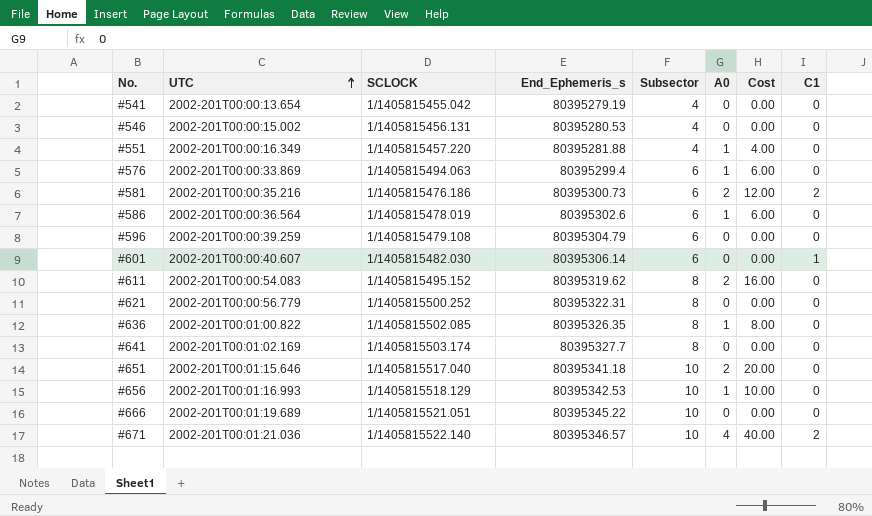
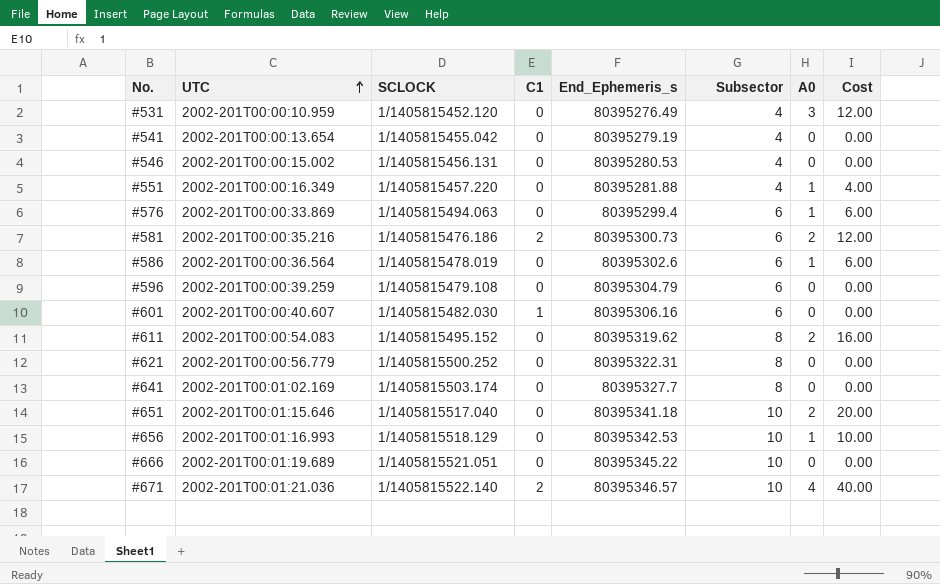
column C1 | position: 8 -> 4
row #636: 2002-201T00:01:00.822 | 1/1405815502.085 | 80395326.35 | 8 | 1 | 8.00 | 0 -> none
row #531: none -> 2002-201T00:00:10.959 | 1/1405815452.120 | 0 | 80395276.49 | 4 | 3 | 12.00
#601 | End_Ephemeris_s: 80395306.14 -> 80395306.16

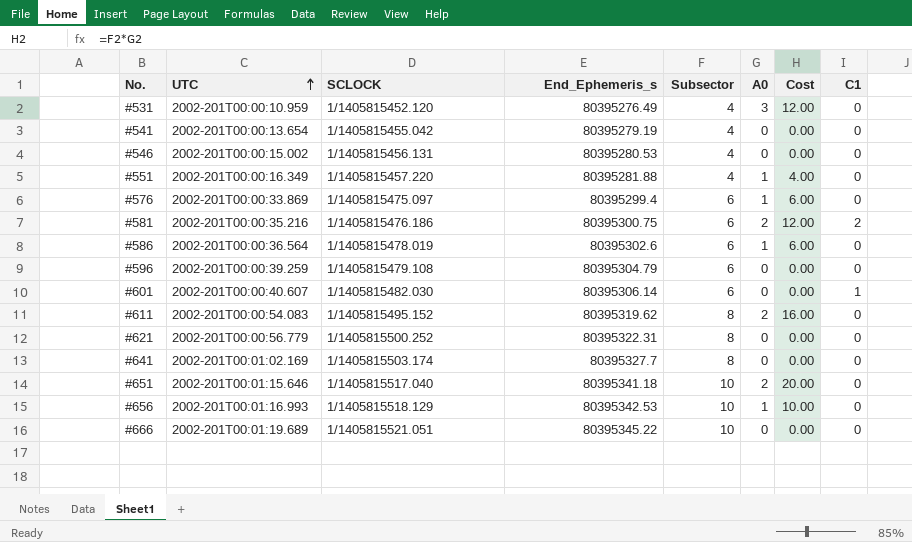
column C1 | position: 4 -> 8
row #671: 2002-201T00:01:21.036 | 1/1405815522.140 | 2 | 80395346.57 | 10 | 4 | 40.00 -> none
#576 | SCLOCK: 1/1405815494.063 -> 1/1405815475.097
#581 | End_Ephemeris_s: 80395300.73 -> 80395300.75
#601 | End_Ephemeris_s: 80395306.16 -> 80395306.14

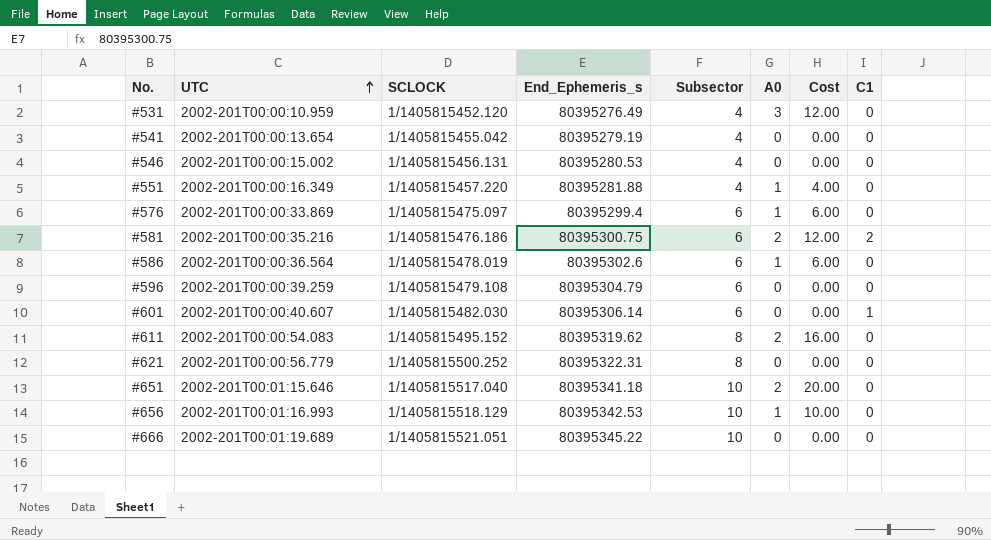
row #641: 2002-201T00:01:02.169 | 1/1405815503.174 | 80395327.7 | 8 | 0 | 0.00 | 0 -> none

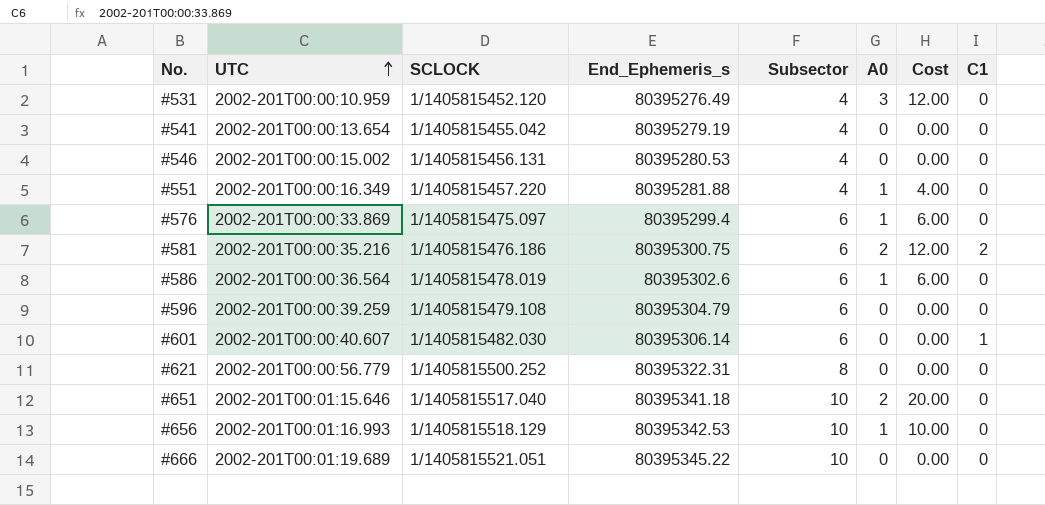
row #611: 2002-201T00:00:54.083 | 1/1405815495.152 | 80395319.62 | 8 | 2 | 16.00 | 0 -> none

